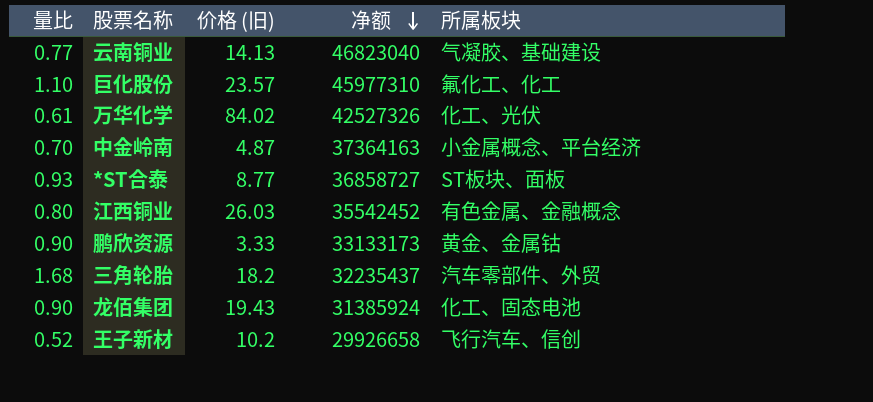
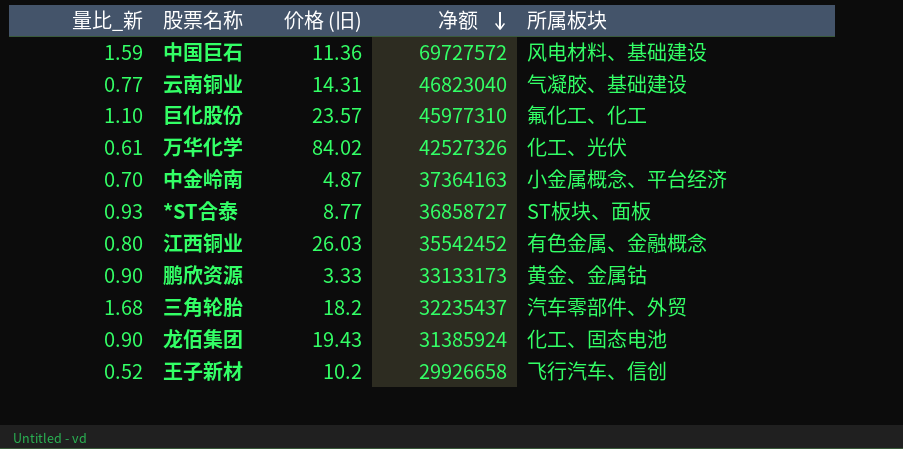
column name: 量比 -> 量比_新
row 中国巨石: none -> 1.59 | 11.36 | 69727572 | 风电材料、基础建设
云南铜业 | 价格 (旧): 14.13 -> 14.31

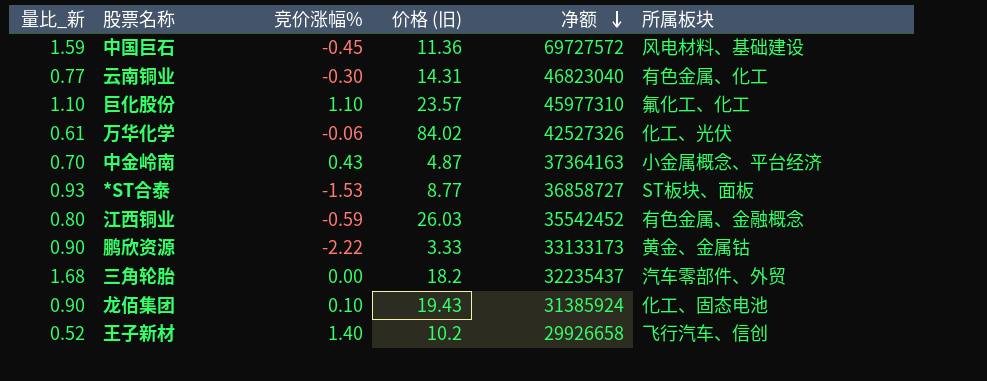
column 竞价涨幅% | position: none -> 3
云南铜业 | 所属板块: 气凝胶、基础建设 -> 有色金属、化工

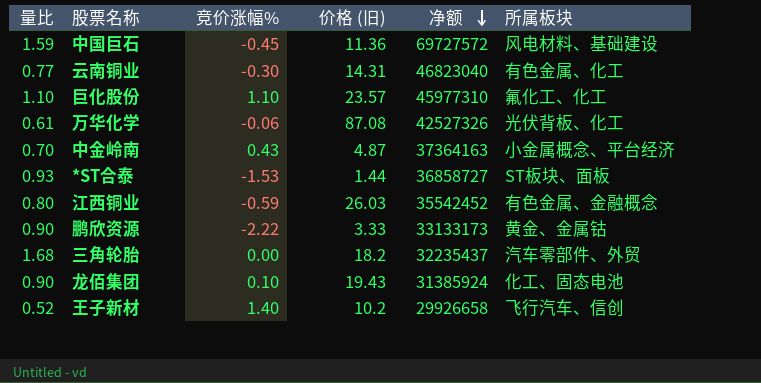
column name: 量比_新 -> 量比
万华化学 | 价格 (旧): 84.02 -> 87.08
万华化学 | 所属板块: 化工、光伏 -> 光伏背板、化工
*ST合泰 | 价格 (旧): 8.77 -> 1.44

